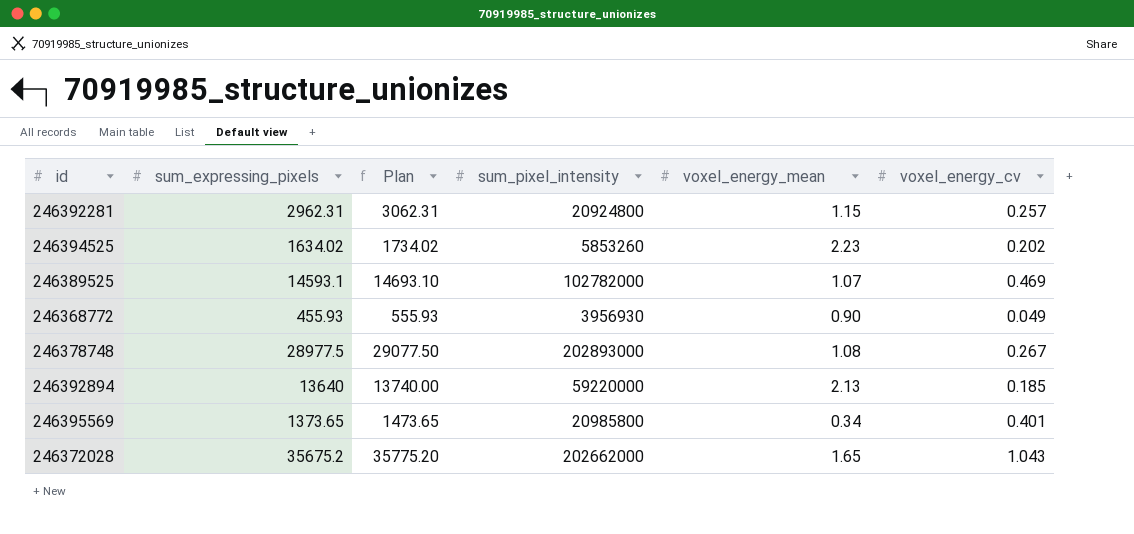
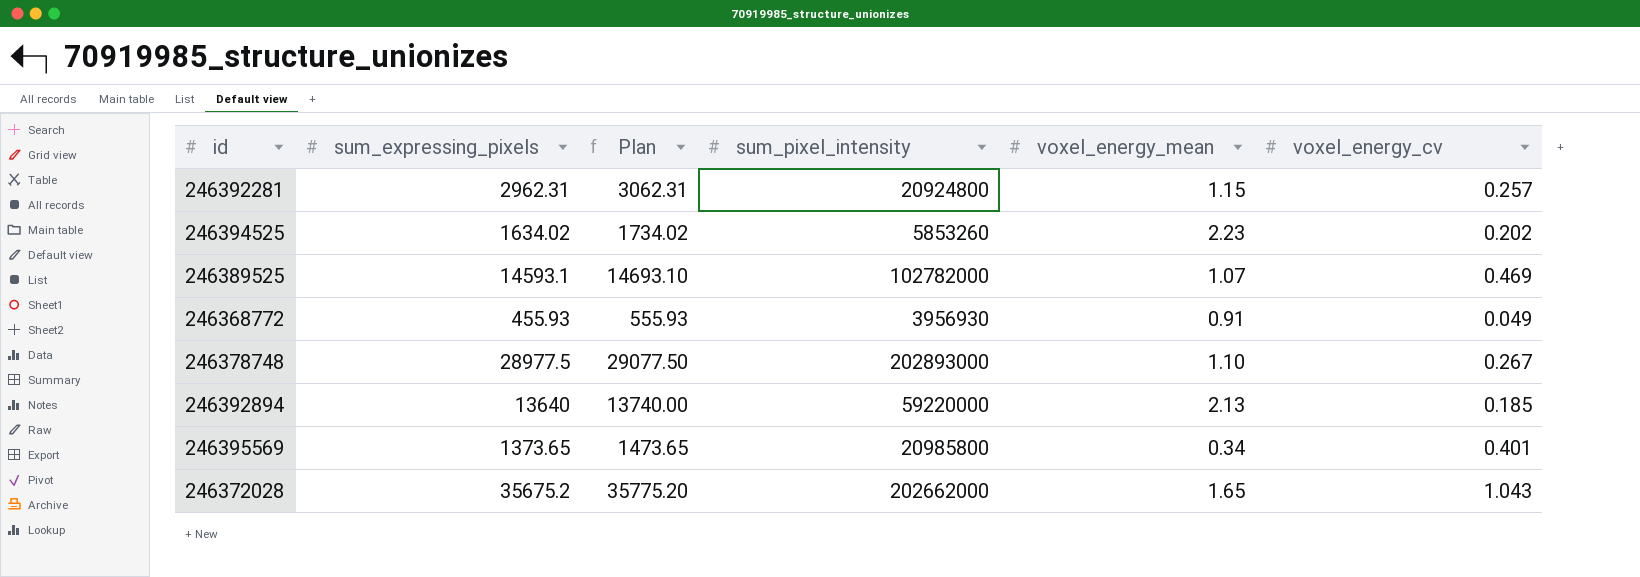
246368772 | voxel_energy_mean: 0.90 -> 0.91
246378748 | voxel_energy_mean: 1.08 -> 1.10

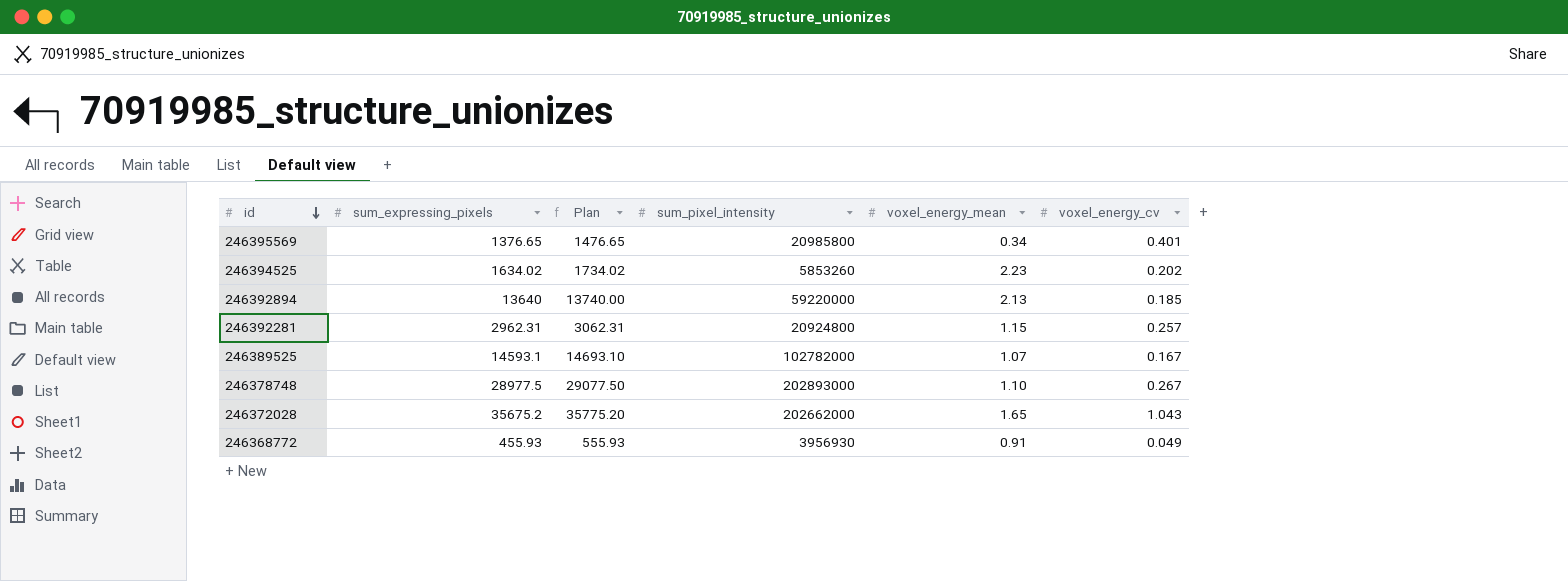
row order: none -> id descending
246395569 | sum_expressing_pixels: 1373.65 -> 1376.65
246395569 | Plan: 1473.65 -> 1476.65
246389525 | voxel_energy_cv: 0.469 -> 0.167

